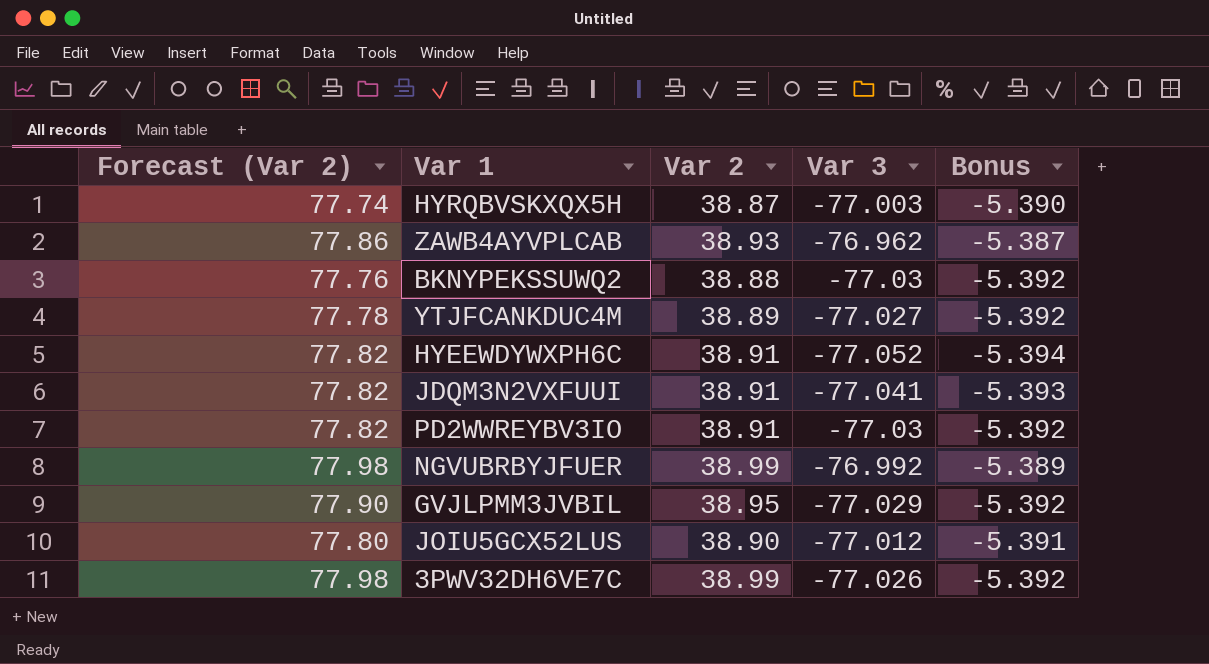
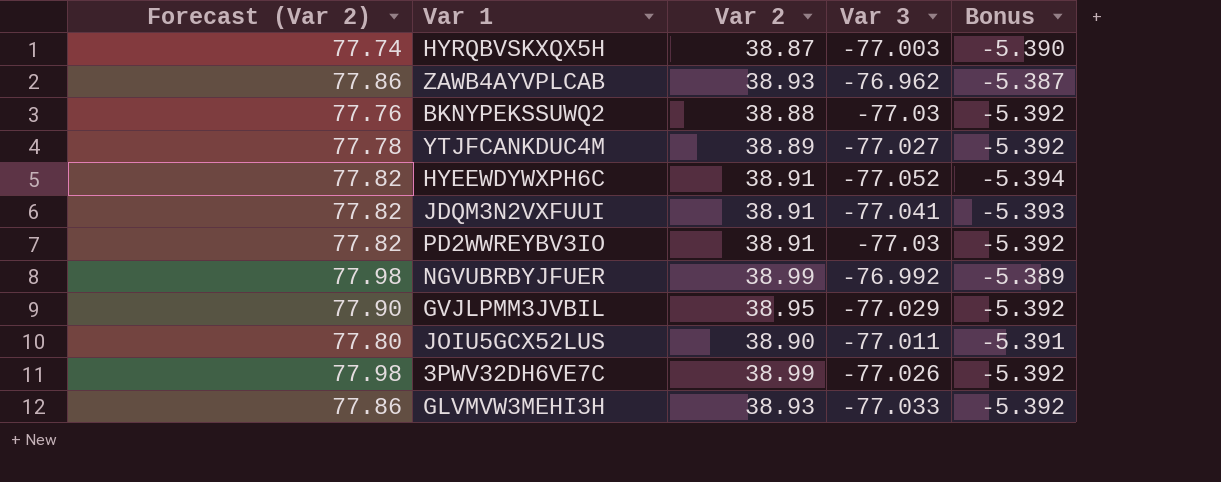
JOIU5GCX52LUS | Var 3: -77.012 -> -77.011
row GLVMVW3MEHI3H: none -> 77.86 | 38.93 | -77.033 | -5.392

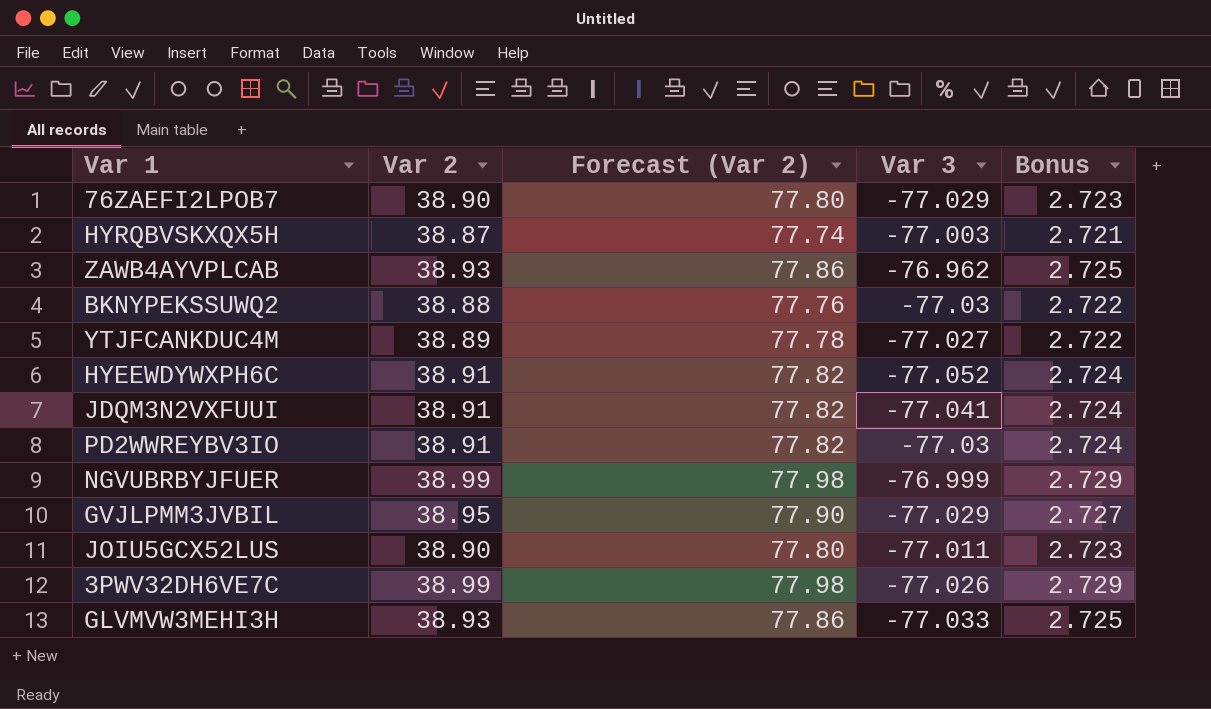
column Forecast (Var 2) | position: 1 -> 3
column Bonus | formula: [Var 3] * 0.07 -> [Var 2] * 0.07
row 76ZAEFI2LPOB7: none -> 38.90 | 77.80 | -77.029 | 2.723
NGVUBRBYJFUER | Var 3: -76.992 -> -76.999

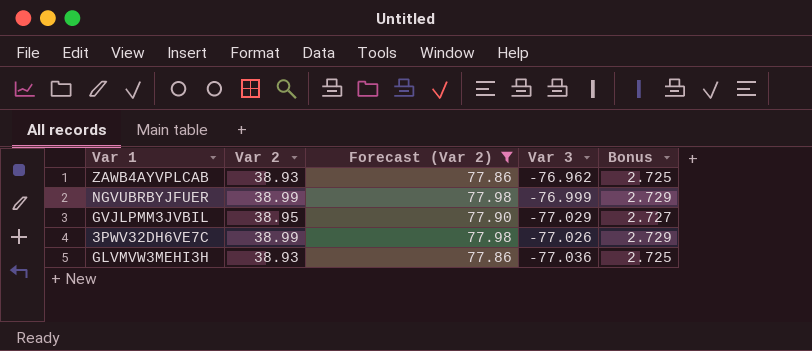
filter: none -> Forecast (Var 2) >= 77.86
GLVMVW3MEHI3H | Var 3: -77.033 -> -77.036

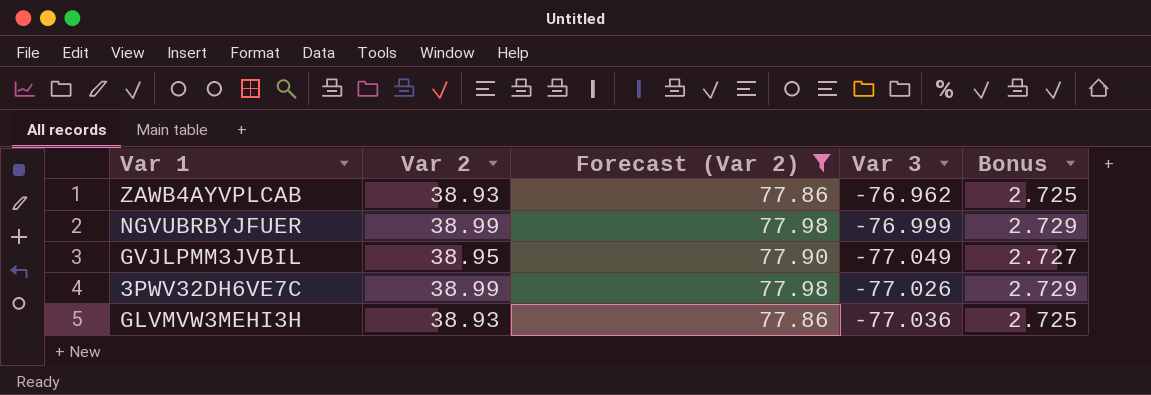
GVJLPMM3JVBIL | Var 3: -77.029 -> -77.049

